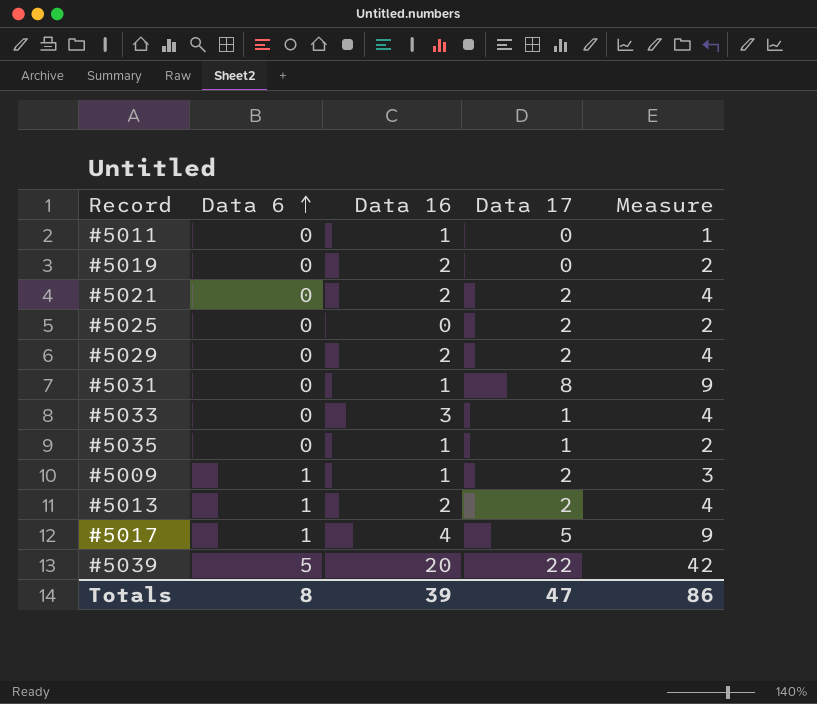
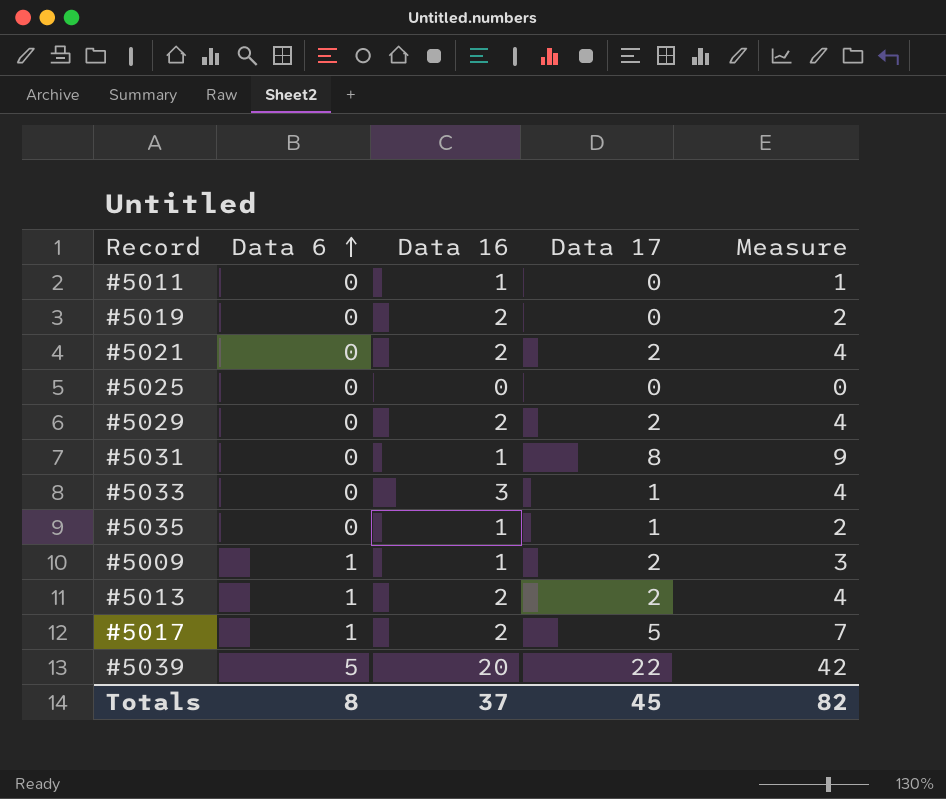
#5025 | Data 17: 2 -> 0
#5025 | Measure: 2 -> 0
#5017 | Data 16: 4 -> 2
#5017 | Measure: 9 -> 7
Totals | Data 16: 39 -> 37
Totals | Data 17: 47 -> 45
Totals | Measure: 86 -> 82

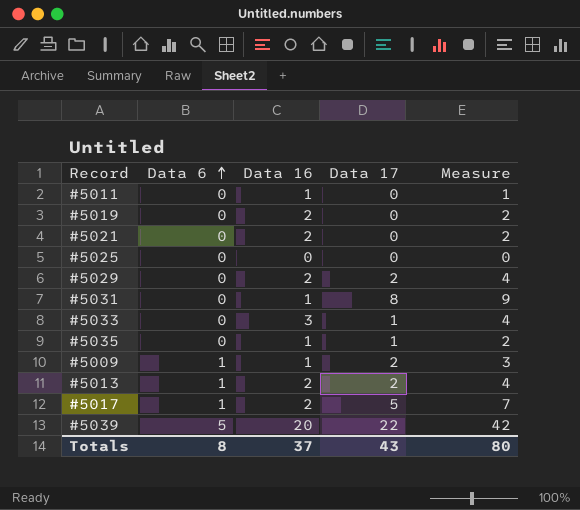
#5021 | Data 17: 2 -> 0
#5021 | Measure: 4 -> 2
Totals | Data 17: 45 -> 43
Totals | Measure: 82 -> 80

